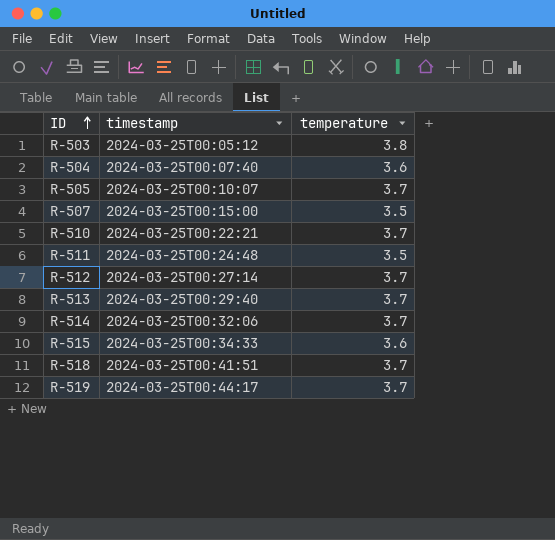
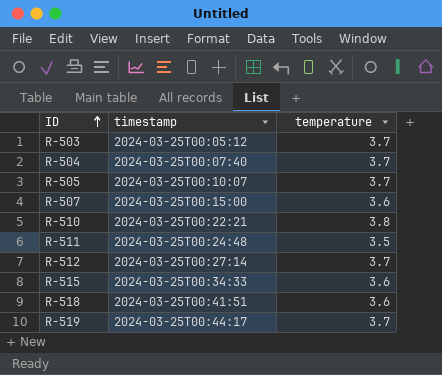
row R-513: 2024-03-25T00:29:40 | 3.7 -> none
row R-514: 2024-03-25T00:32:06 | 3.7 -> none
R-503 | temperature: 3.8 -> 3.7
R-504 | temperature: 3.6 -> 3.7
R-507 | temperature: 3.5 -> 3.6
R-510 | temperature: 3.7 -> 3.8
R-518 | temperature: 3.7 -> 3.6

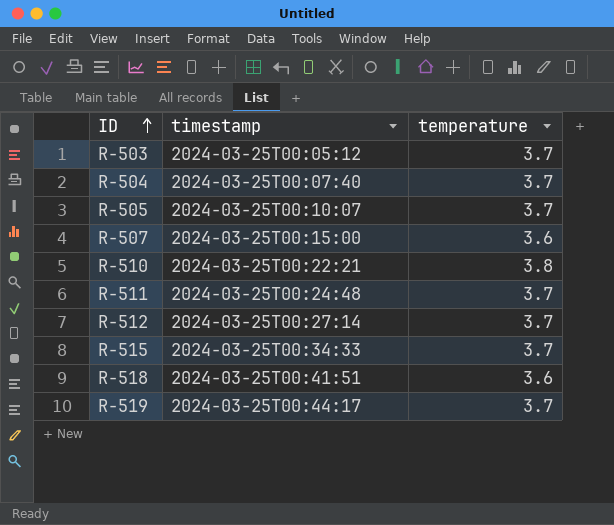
R-511 | temperature: 3.5 -> 3.7
R-515 | temperature: 3.6 -> 3.7

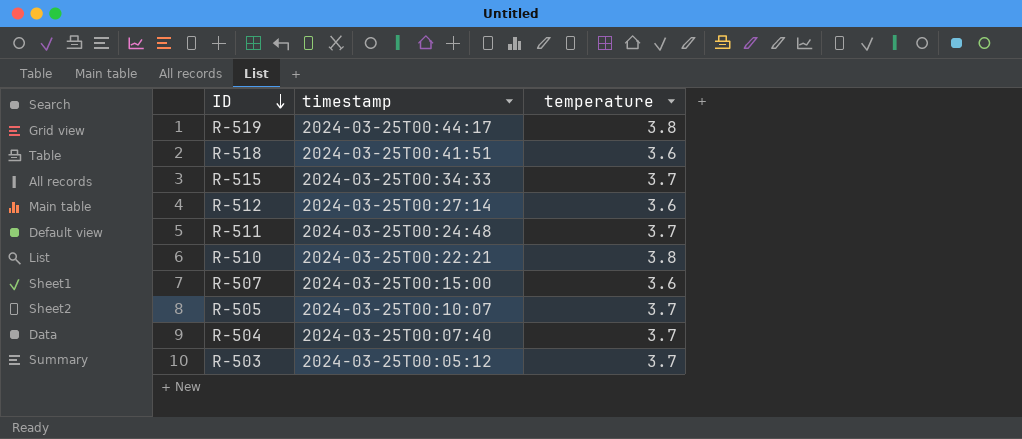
row order: ID ascending -> ID descending
R-519 | temperature: 3.7 -> 3.8
R-512 | temperature: 3.7 -> 3.6

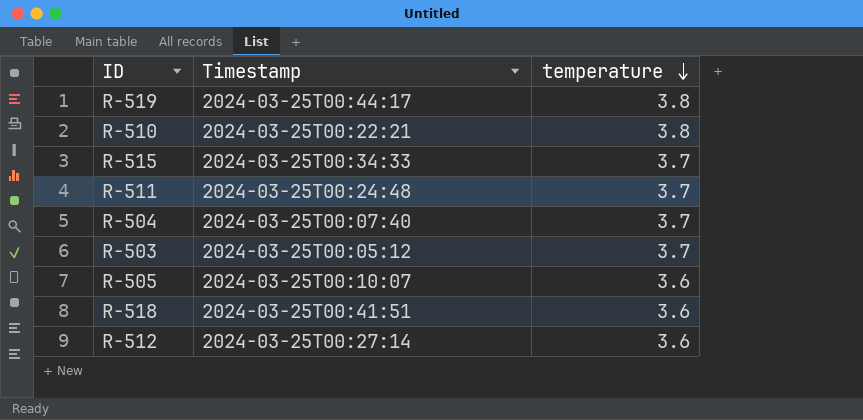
row order: ID descending -> temperature descending
column name: timestamp -> Timestamp
row R-507: 2024-03-25T00:15:00 | 3.6 -> none
R-505 | temperature: 3.7 -> 3.6

